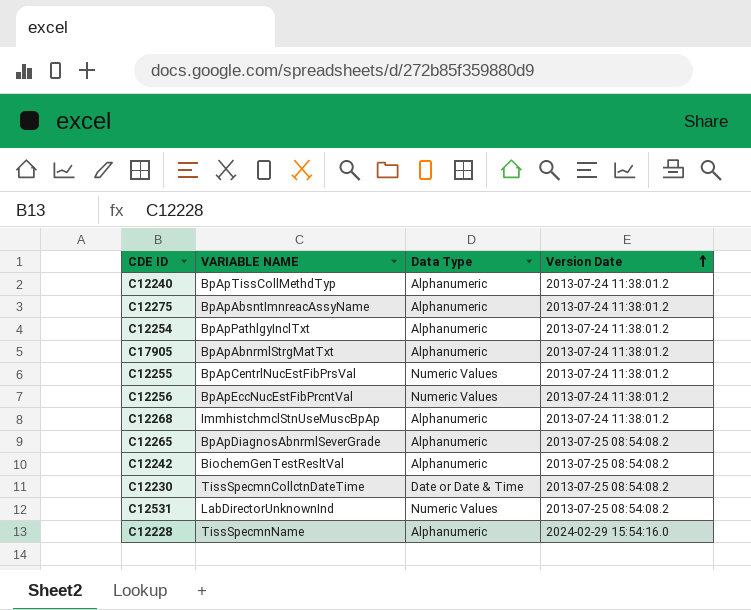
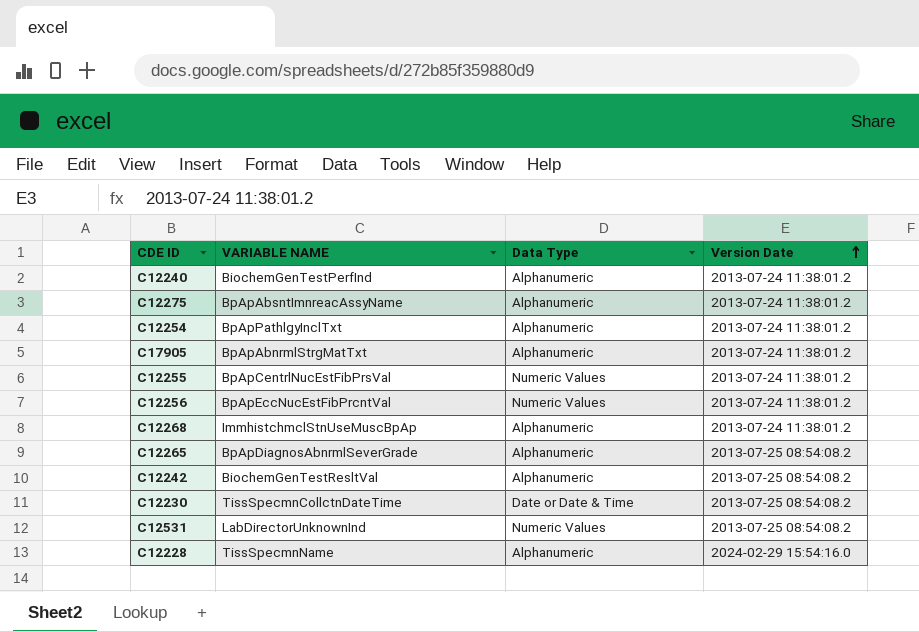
C12240 | VARIABLE NAME: BpApTissCollMethdTyp -> BiochemGenTestPerfInd

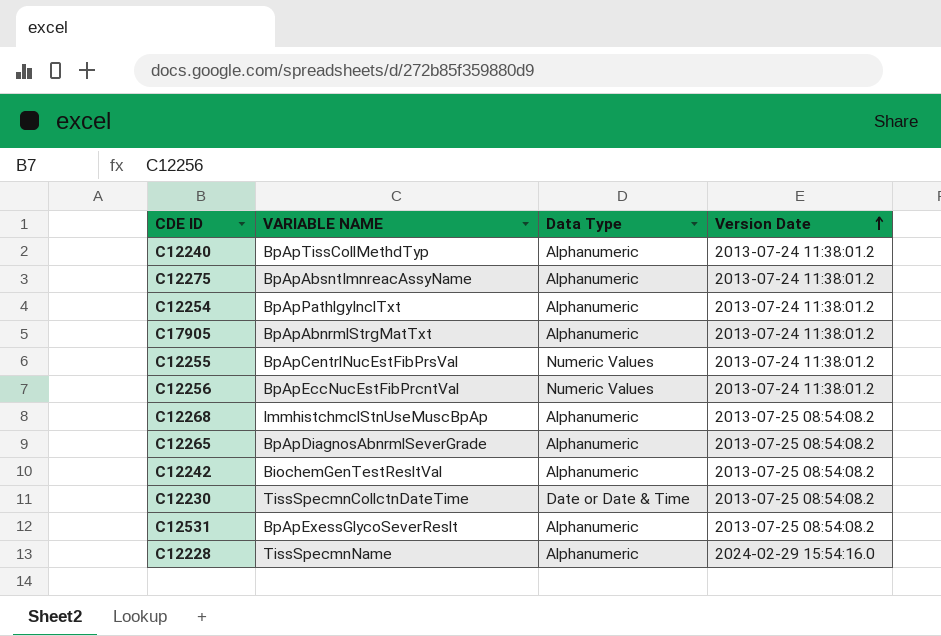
C12240 | VARIABLE NAME: BiochemGenTestPerfInd -> BpApTissCollMethdTyp
C12268 | Version Date: 2013-07-24 11:38:01.2 -> 2013-07-25 08:54:08.2
C12531 | VARIABLE NAME: LabDirectorUnknownInd -> BpApExessGlycoSeverReslt
C12531 | Data Type: Numeric Values -> Alphanumeric

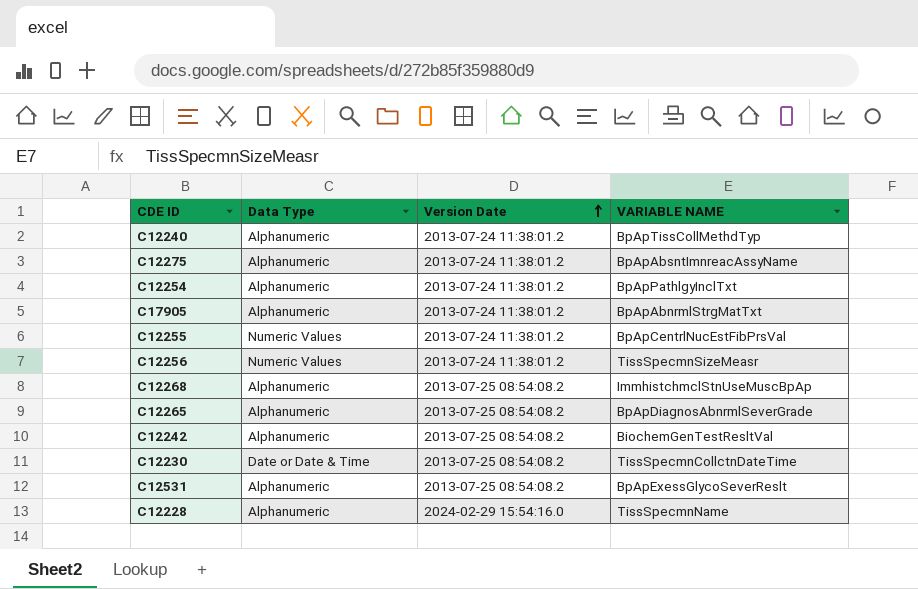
column VARIABLE NAME | position: 2 -> 4
C12256 | VARIABLE NAME: BpApEccNucEstFibPrcntVal -> TissSpecmnSizeMeasr

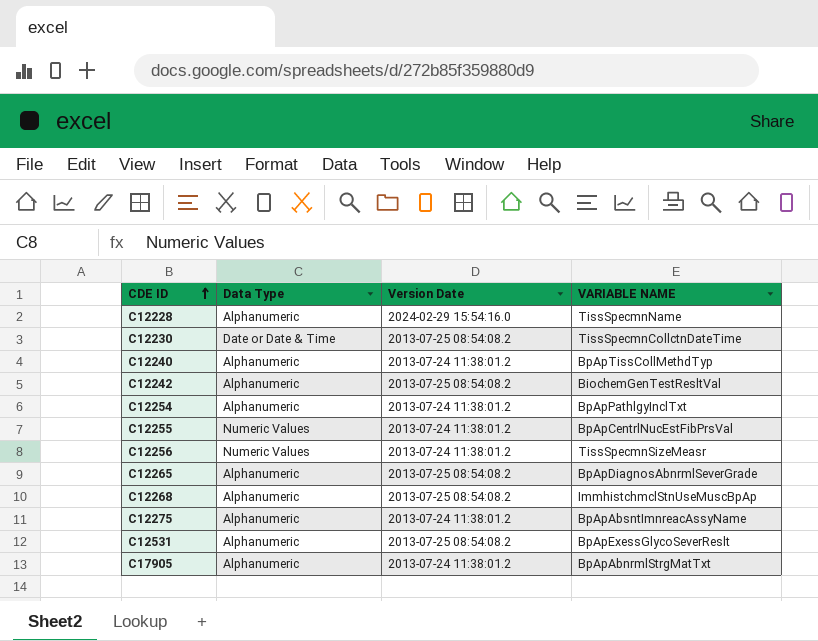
row order: Version Date ascending -> CDE ID ascending

